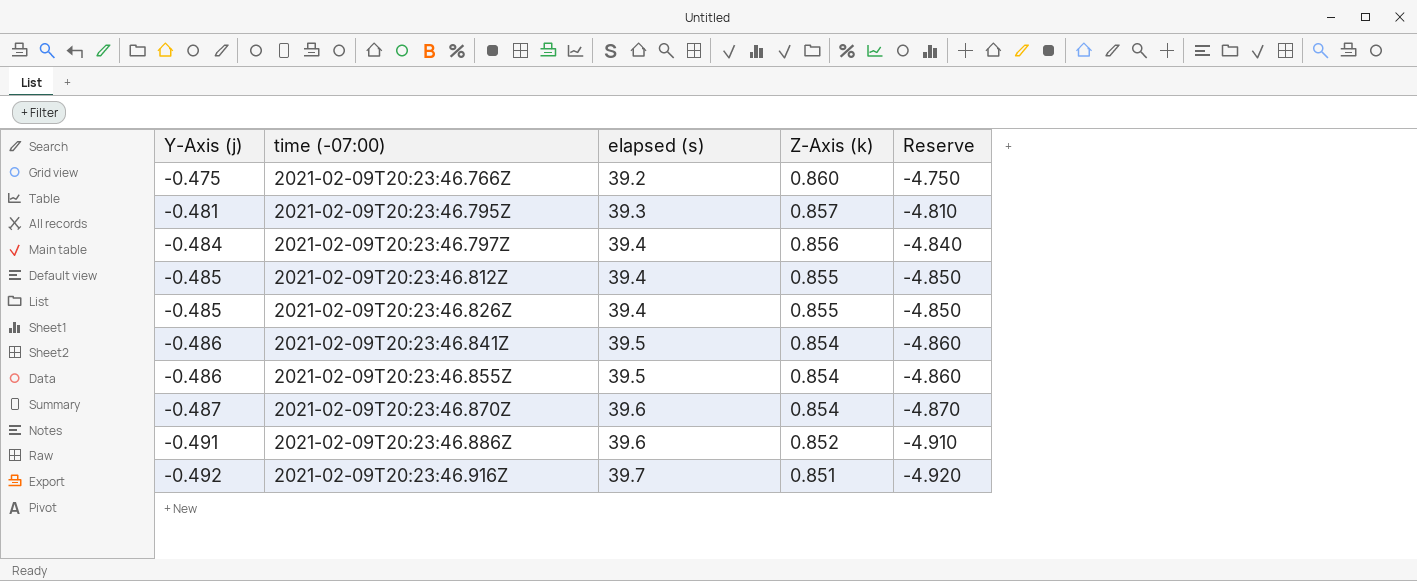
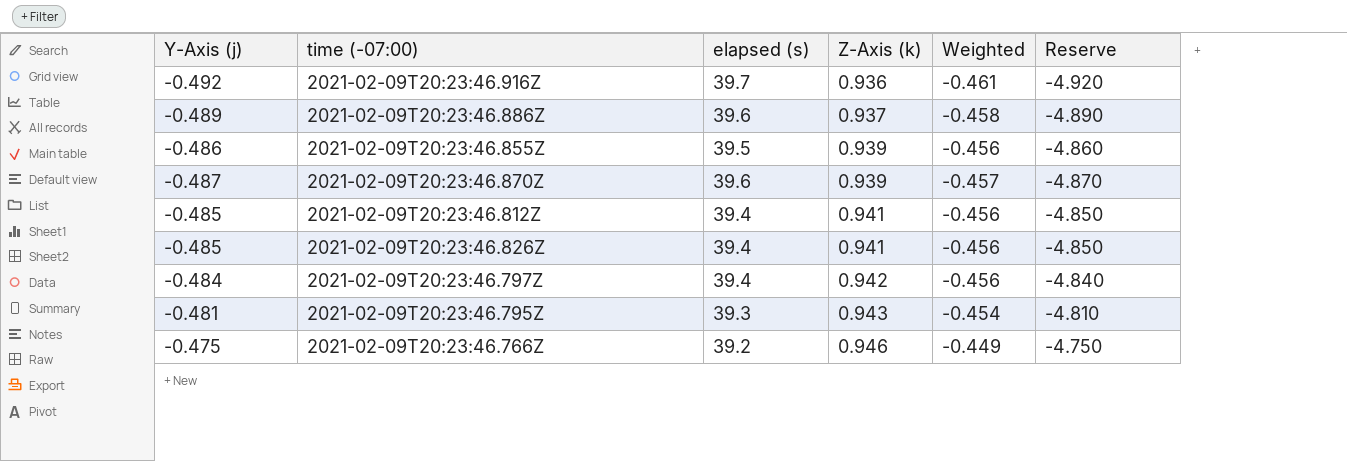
row order: Y-Axis (j) descending -> Z-Axis (k) ascending
column Weighted | formula: none -> [Y-Axis (j)] * [Z-Axis (k)]
row 2021-02-09T20:23:46.841Z: -0.486 | 39.5 | 0.854 | -4.860 -> none
2021-02-09T20:23:46.916Z | Z-Axis (k): 0.851 -> 0.936
2021-02-09T20:23:46.886Z | Y-Axis (j): -0.491 -> -0.489
2021-02-09T20:23:46.886Z | Z-Axis (k): 0.852 -> 0.937
2021-02-09T20:23:46.886Z | Reserve: -4.910 -> -4.890
2021-02-09T20:23:46.855Z | Z-Axis (k): 0.854 -> 0.939
2021-02-09T20:23:46.870Z | Z-Axis (k): 0.854 -> 0.939
2021-02-09T20:23:46.812Z | Z-Axis (k): 0.855 -> 0.941
2021-02-09T20:23:46.826Z | Z-Axis (k): 0.855 -> 0.941
2021-02-09T20:23:46.797Z | Z-Axis (k): 0.856 -> 0.942
2021-02-09T20:23:46.795Z | Z-Axis (k): 0.857 -> 0.943
2021-02-09T20:23:46.766Z | Z-Axis (k): 0.860 -> 0.946

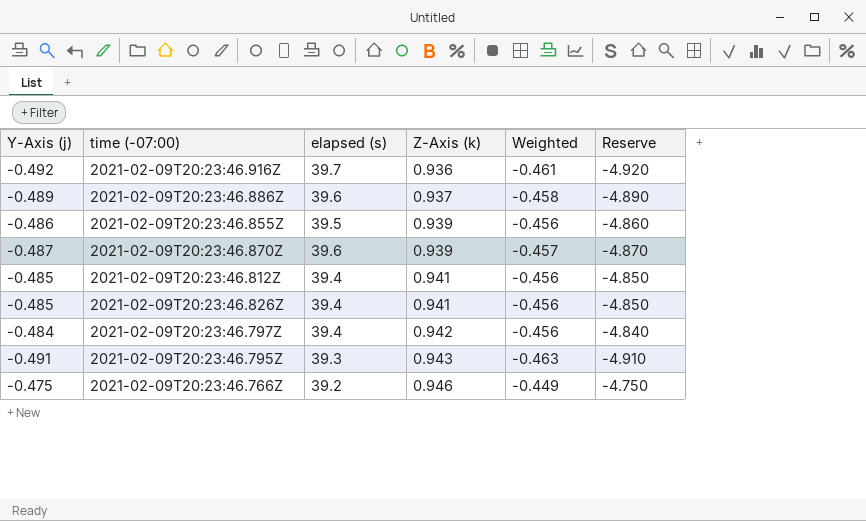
2021-02-09T20:23:46.795Z | Y-Axis (j): -0.481 -> -0.491
2021-02-09T20:23:46.795Z | Weighted: -0.454 -> -0.463
2021-02-09T20:23:46.795Z | Reserve: -4.810 -> -4.910

